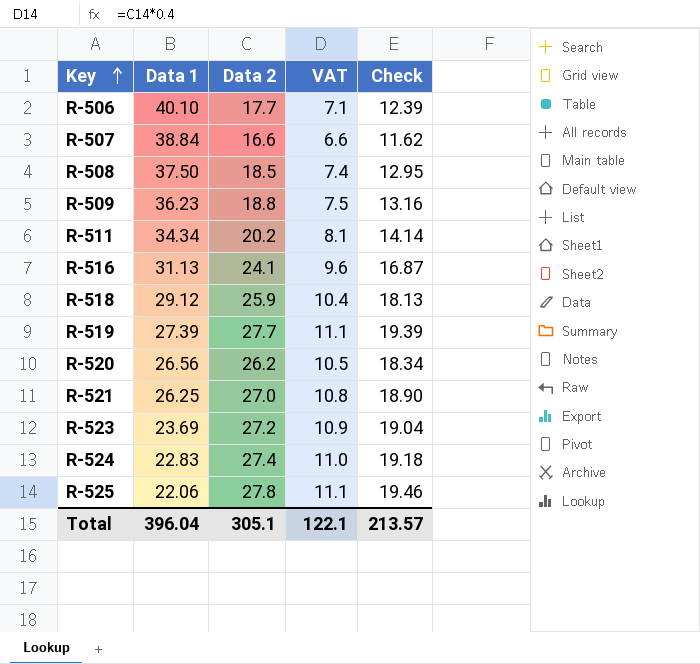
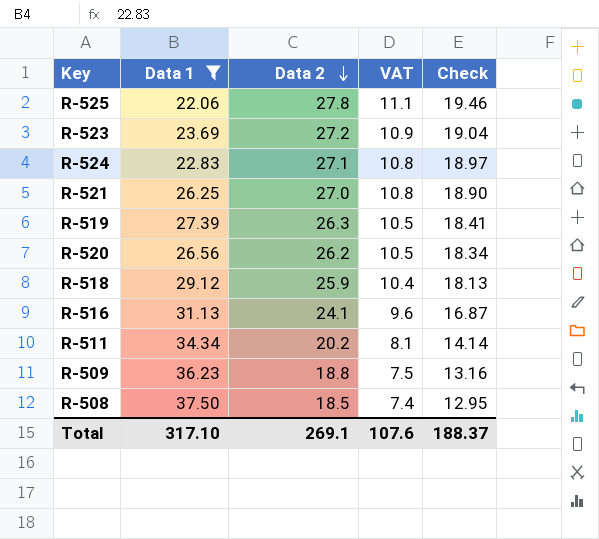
filter: none -> Data 1 <= 37.50
row order: Key ascending -> Data 2 descending
R-524 | Data 2: 27.4 -> 27.1
R-524 | VAT: 11.0 -> 10.8
R-524 | Check: 19.18 -> 18.97
R-519 | Data 2: 27.7 -> 26.3
R-519 | VAT: 11.1 -> 10.5
R-519 | Check: 19.39 -> 18.41
Total | Data 1: 396.04 -> 317.10
Total | Data 2: 305.1 -> 269.1
Total | VAT: 122.1 -> 107.6
Total | Check: 213.57 -> 188.37

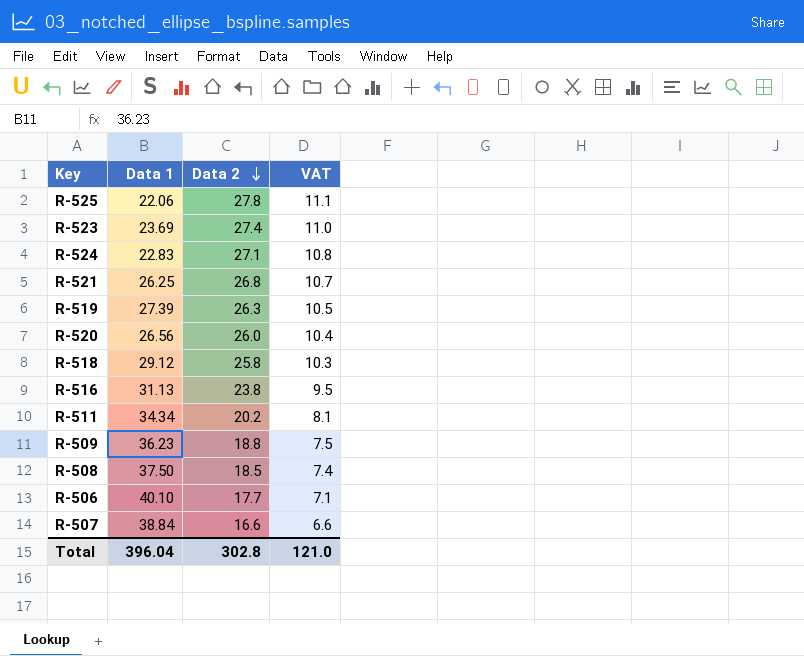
filter: Data 1 <= 37.50 -> none
column Check | formula: [Data 2] * 0.7 -> none
R-523 | Data 2: 27.2 -> 27.4
R-523 | VAT: 10.9 -> 11.0
R-521 | Data 2: 27.0 -> 26.8
R-521 | VAT: 10.8 -> 10.7
R-520 | Data 2: 26.2 -> 26.0
R-520 | VAT: 10.5 -> 10.4
R-518 | Data 2: 25.9 -> 25.8
R-518 | VAT: 10.4 -> 10.3
R-516 | Data 2: 24.1 -> 23.8
R-516 | VAT: 9.6 -> 9.5
Total | Data 1: 317.10 -> 396.04
Total | Data 2: 269.1 -> 302.8
Total | VAT: 107.6 -> 121.0

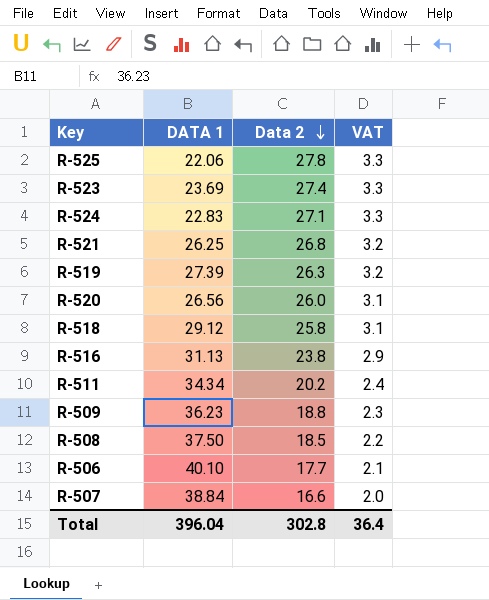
column name: Data 1 -> DATA 1
column VAT | formula: [Data 2] * 0.4 -> [Data 2] * 0.12
Total | VAT: 121.0 -> 36.4

